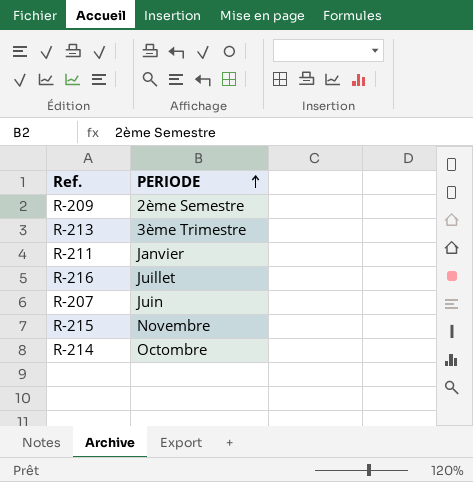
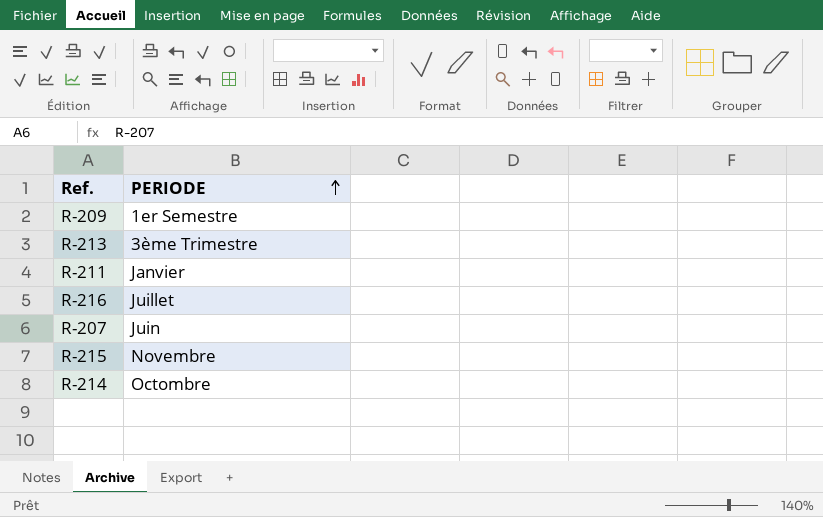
R-209 | PERIODE: 2ème Semestre -> 1er Semestre

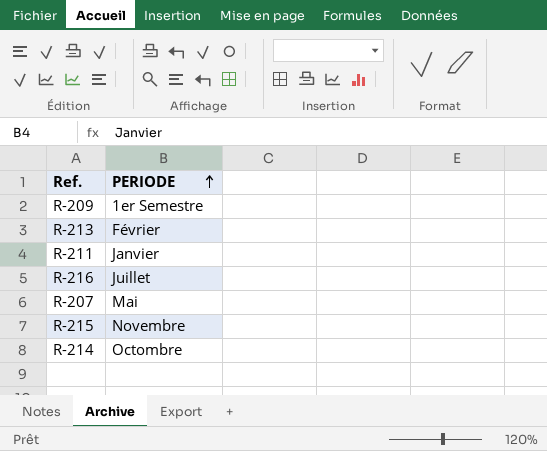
R-213 | PERIODE: 3ème Trimestre -> Février
R-207 | PERIODE: Juin -> Mai

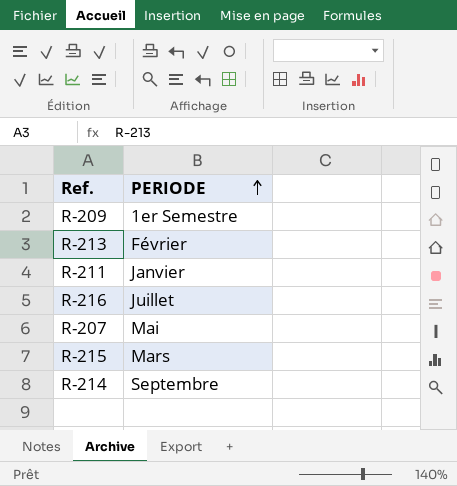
R-215 | PERIODE: Novembre -> Mars
R-214 | PERIODE: Octombre -> Septembre

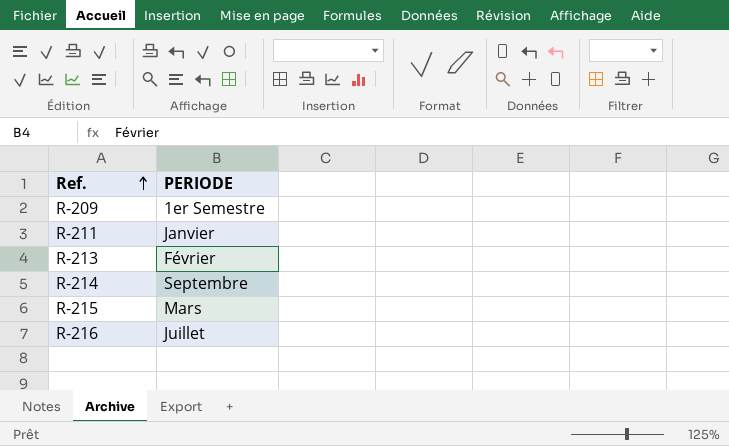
row order: PERIODE ascending -> Ref. ascending
row R-207: Mai -> none

